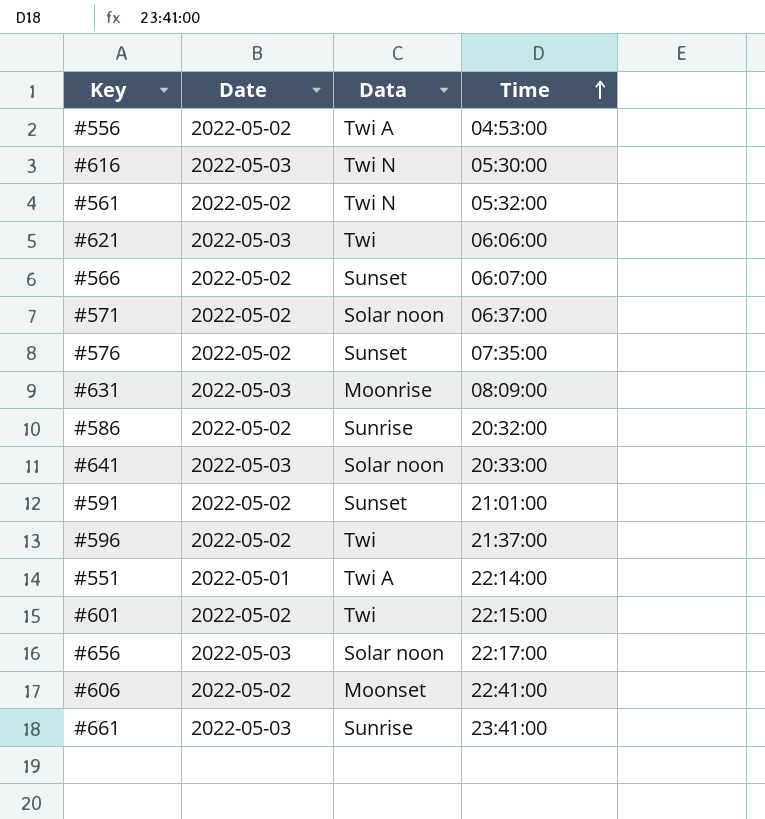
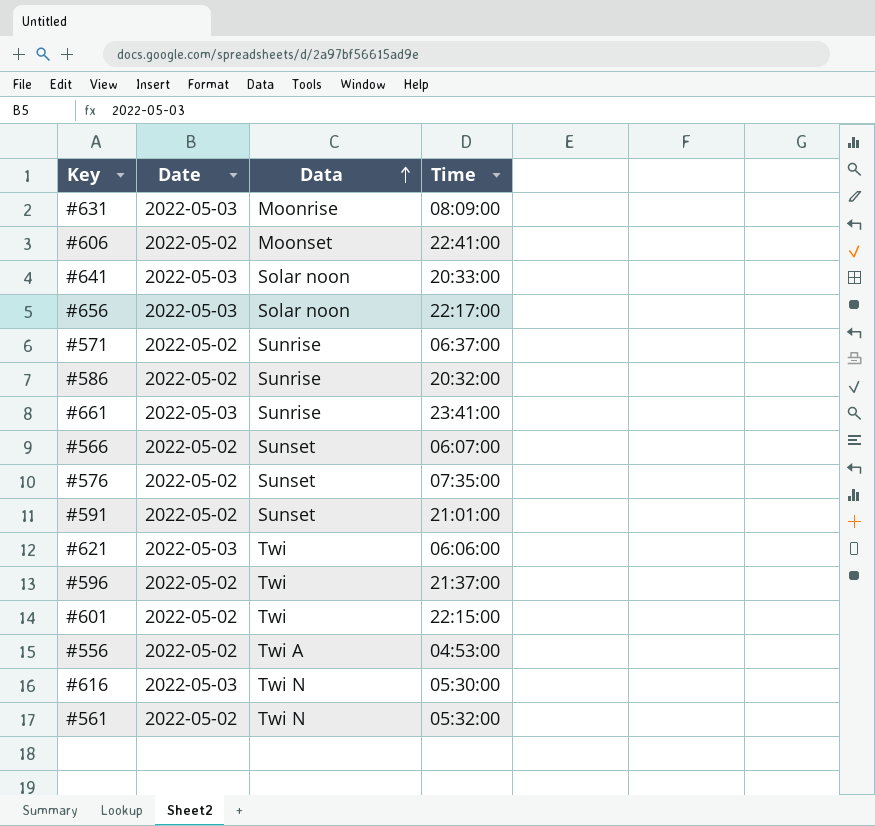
row order: Time ascending -> Data ascending
row #551: 2022-05-01 | Twi A | 22:14:00 -> none
#571 | Data: Solar noon -> Sunrise

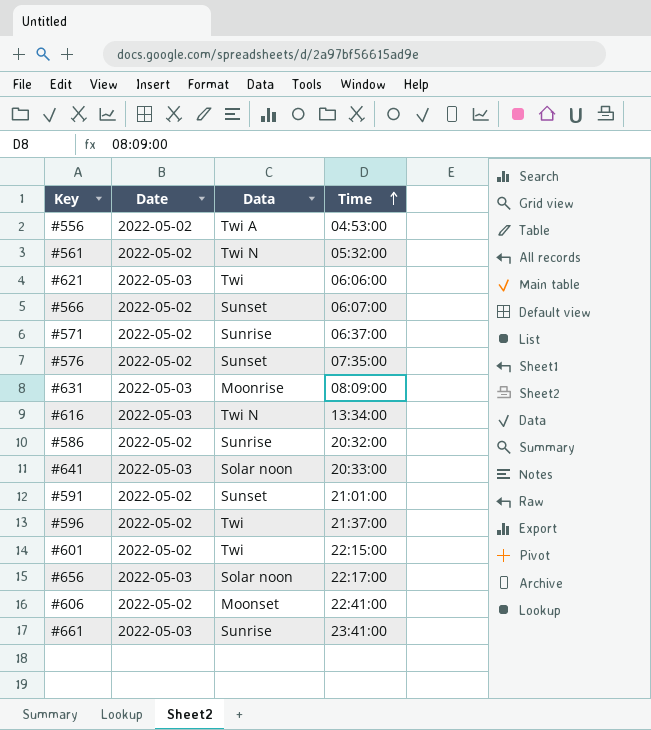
row order: Data ascending -> Time ascending
#616 | Time: 05:30:00 -> 13:34:00

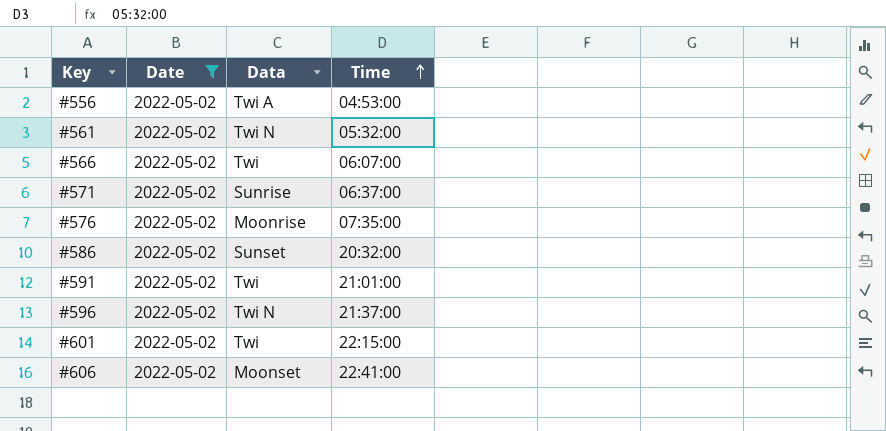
filter: none -> Date = 2022-05-02
#566 | Data: Sunset -> Twi
#576 | Data: Sunset -> Moonrise
#586 | Data: Sunrise -> Sunset
#591 | Data: Sunset -> Twi
#596 | Data: Twi -> Twi N

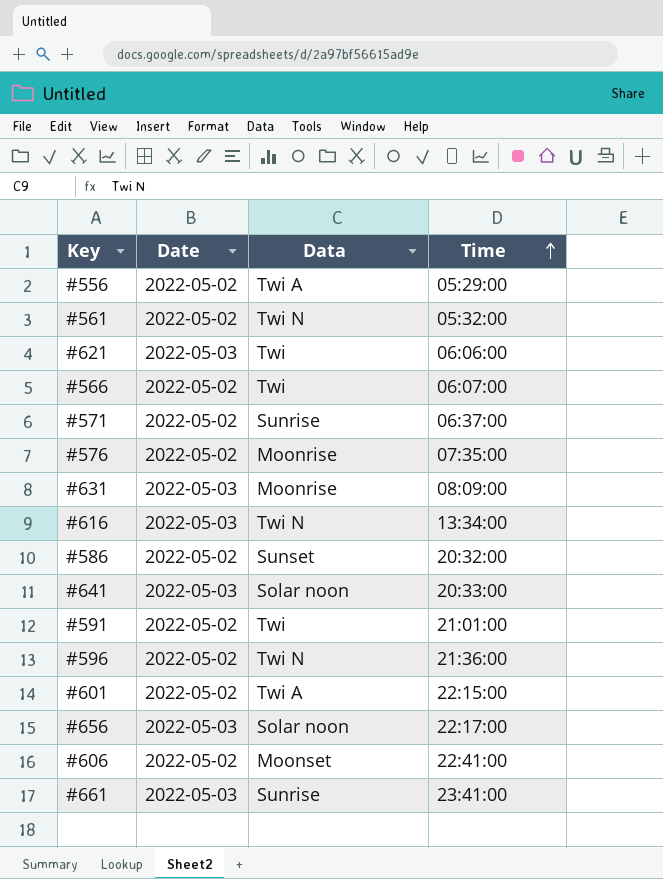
filter: Date = 2022-05-02 -> none
#556 | Time: 04:53:00 -> 05:29:00
#596 | Time: 21:37:00 -> 21:36:00
#601 | Data: Twi -> Twi A

